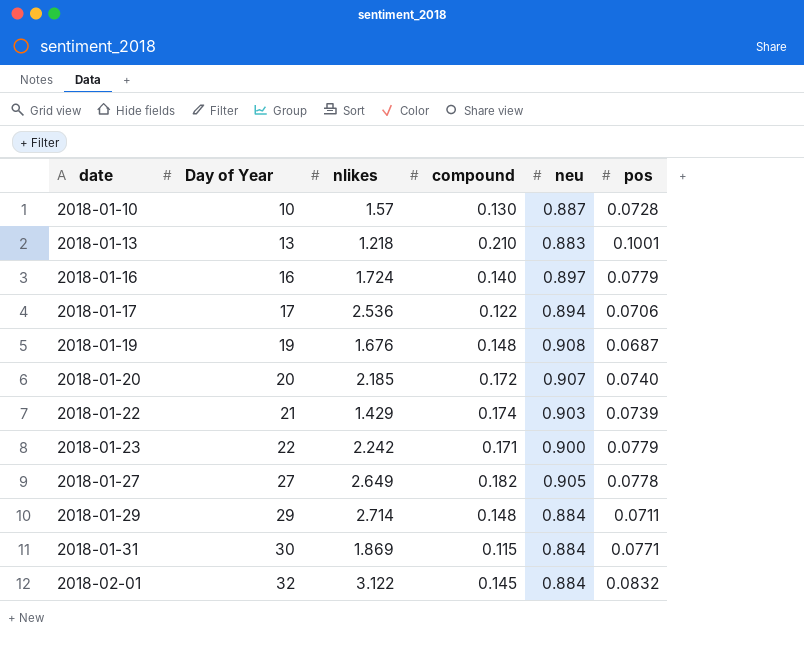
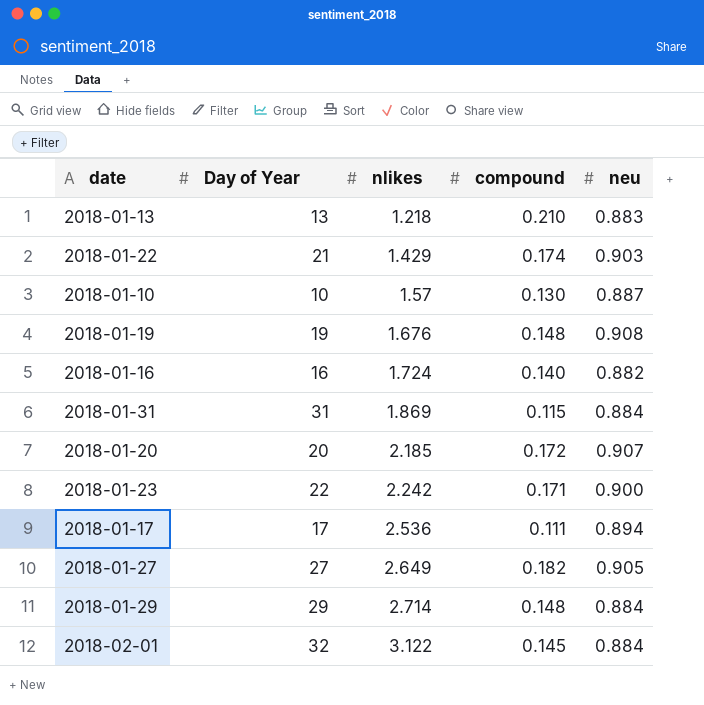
row order: date ascending -> nlikes ascending
column pos | position: 6 -> none
2018-01-16 | neu: 0.897 -> 0.882
2018-01-31 | Day of Year: 30 -> 31
2018-01-17 | compound: 0.122 -> 0.111

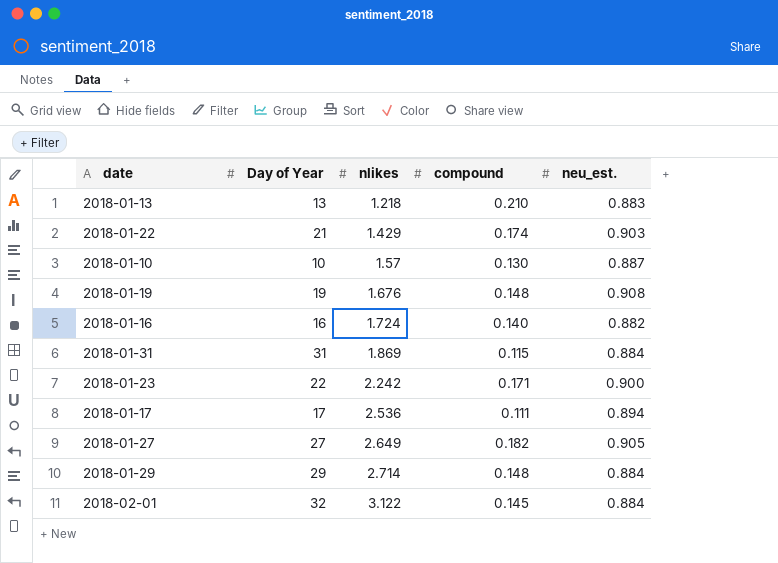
column name: neu -> neu_est.
row 2018-01-20: 20 | 2.185 | 0.172 | 0.907 -> none

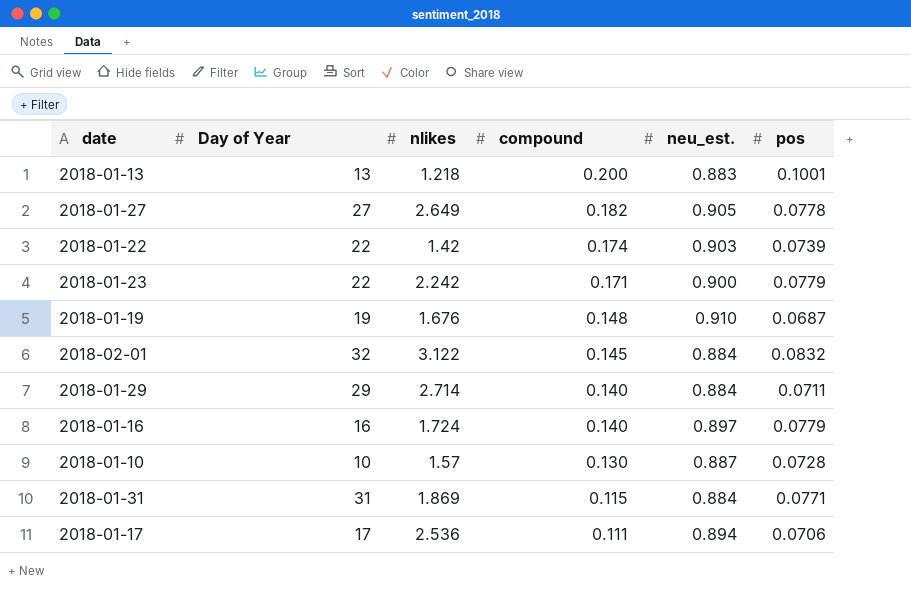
row order: nlikes ascending -> compound descending
column pos | position: none -> 6
2018-01-13 | compound: 0.210 -> 0.200
2018-01-22 | Day of Year: 21 -> 22
2018-01-22 | nlikes: 1.429 -> 1.42
2018-01-19 | neu_est.: 0.908 -> 0.910
2018-01-29 | compound: 0.148 -> 0.140
2018-01-16 | neu_est.: 0.882 -> 0.897

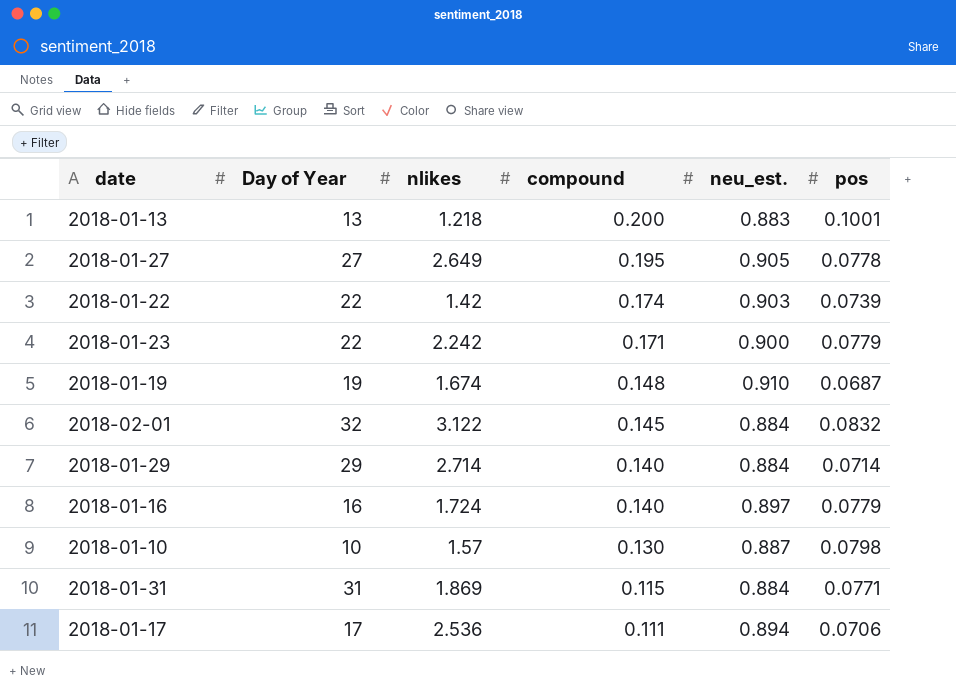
2018-01-27 | compound: 0.182 -> 0.195
2018-01-19 | nlikes: 1.676 -> 1.674
2018-01-29 | pos: 0.0711 -> 0.0714
2018-01-10 | pos: 0.0728 -> 0.0798

